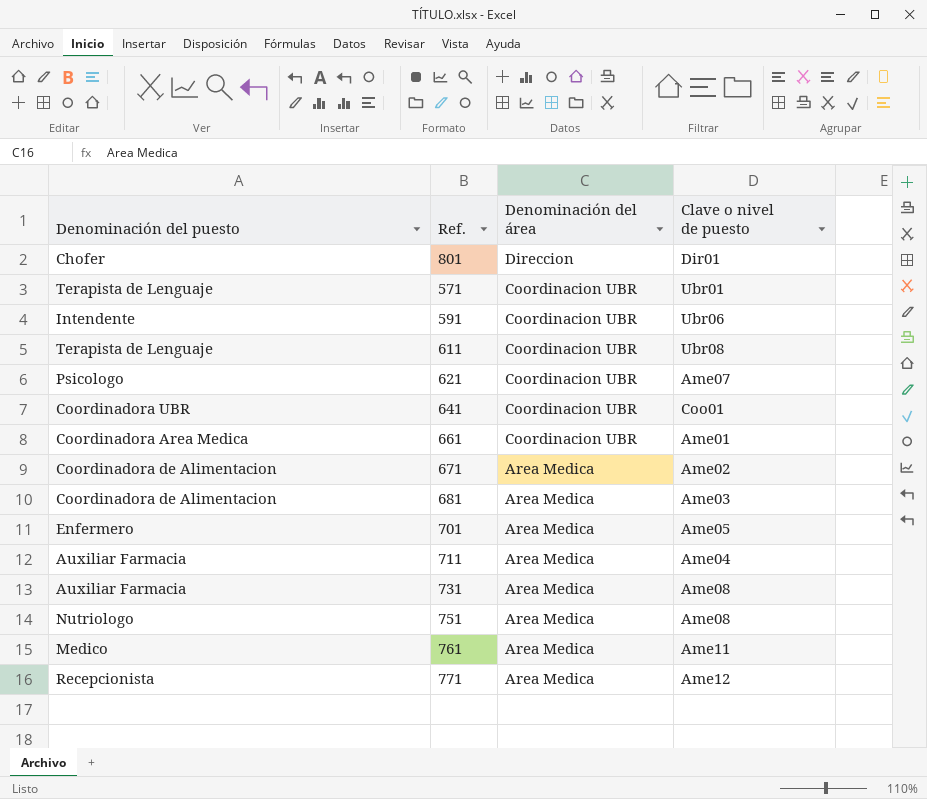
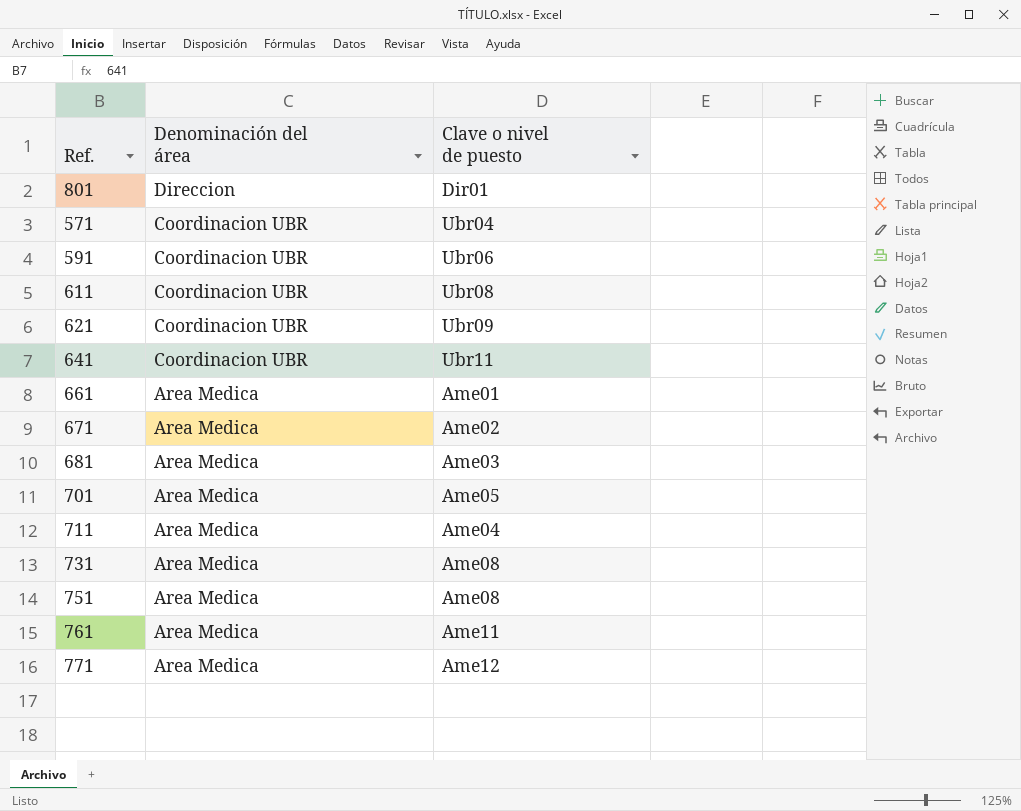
column Denominación del puesto | position: 1 -> none
571 | Clave o nivel de puesto: Ubr01 -> Ubr04
621 | Clave o nivel de puesto: Ame07 -> Ubr09
641 | Clave o nivel de puesto: Coo01 -> Ubr11
661 | Denominación del área: Coordinacion UBR -> Area Medica

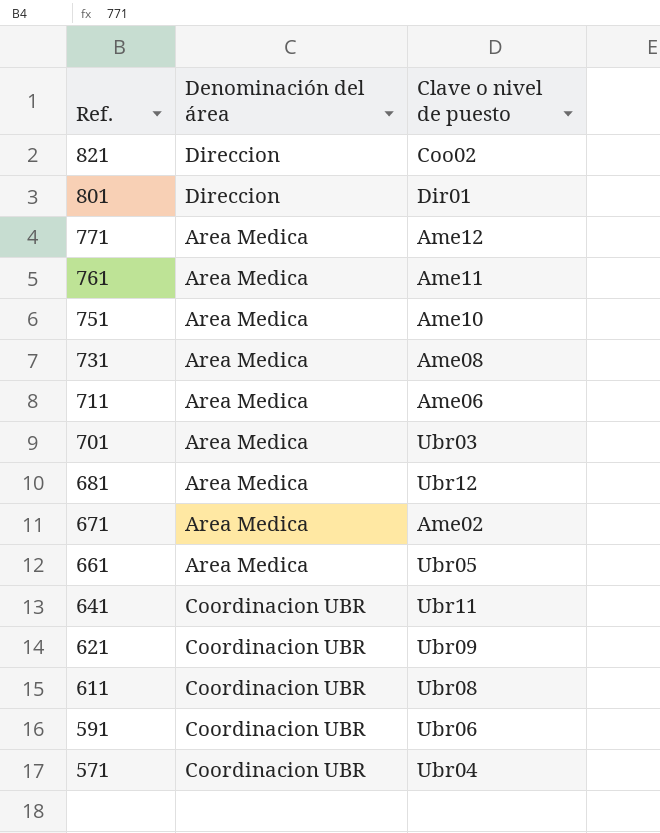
row order: Denominación del área descending -> Ref. descending
row 821: none -> Direccion | Coo02
751 | Clave o nivel de puesto: Ame08 -> Ame10
711 | Clave o nivel de puesto: Ame04 -> Ame06
701 | Clave o nivel de puesto: Ame05 -> Ubr03
681 | Clave o nivel de puesto: Ame03 -> Ubr12
661 | Clave o nivel de puesto: Ame01 -> Ubr05

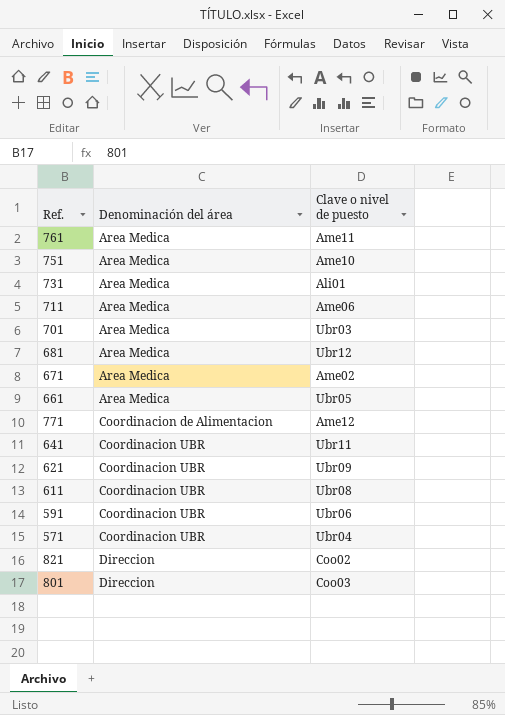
row order: Ref. descending -> Denominación del área ascending
731 | Clave o nivel de puesto: Ame08 -> Ali01
771 | Denominación del área: Area Medica -> Coordinacion de Alimentacion
801 | Clave o nivel de puesto: Dir01 -> Coo03

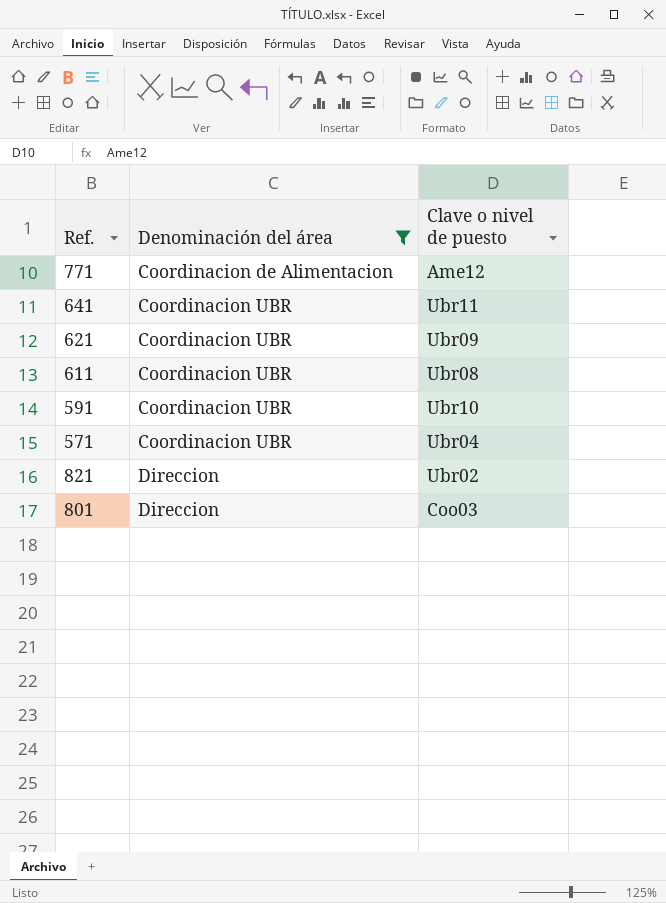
filter: none -> Denominación del área != Area Medica
591 | Clave o nivel de puesto: Ubr06 -> Ubr10
821 | Clave o nivel de puesto: Coo02 -> Ubr02

